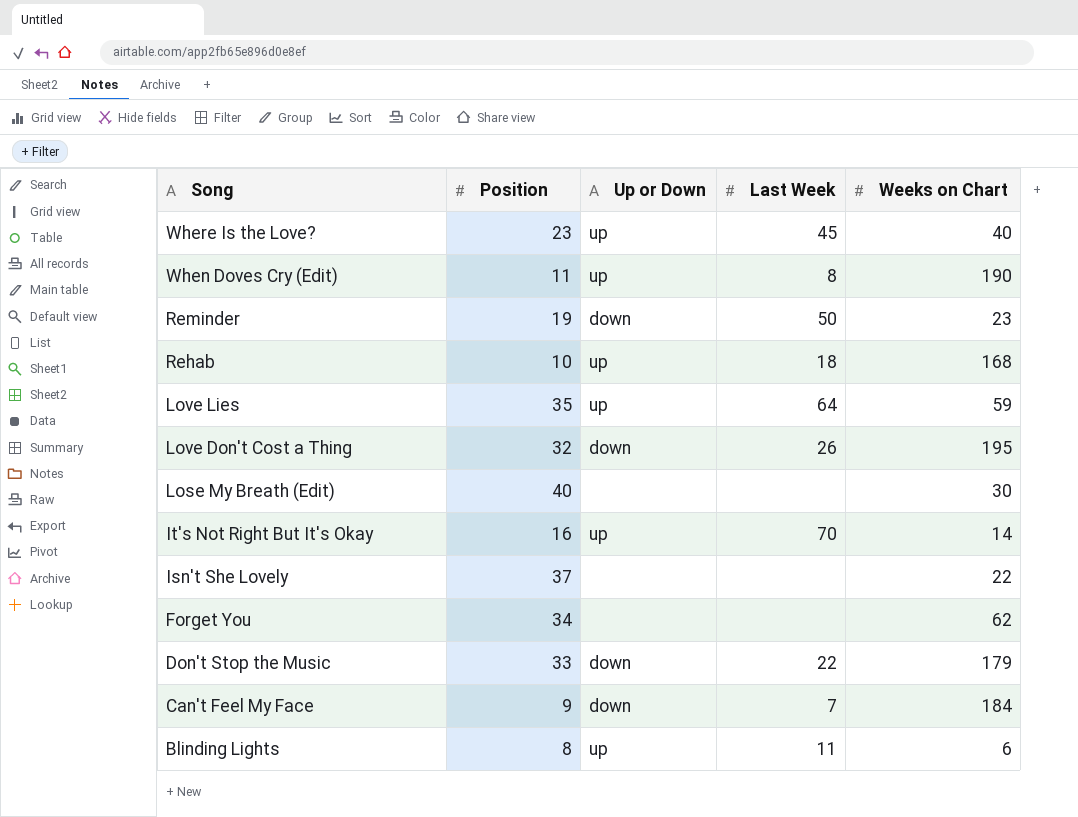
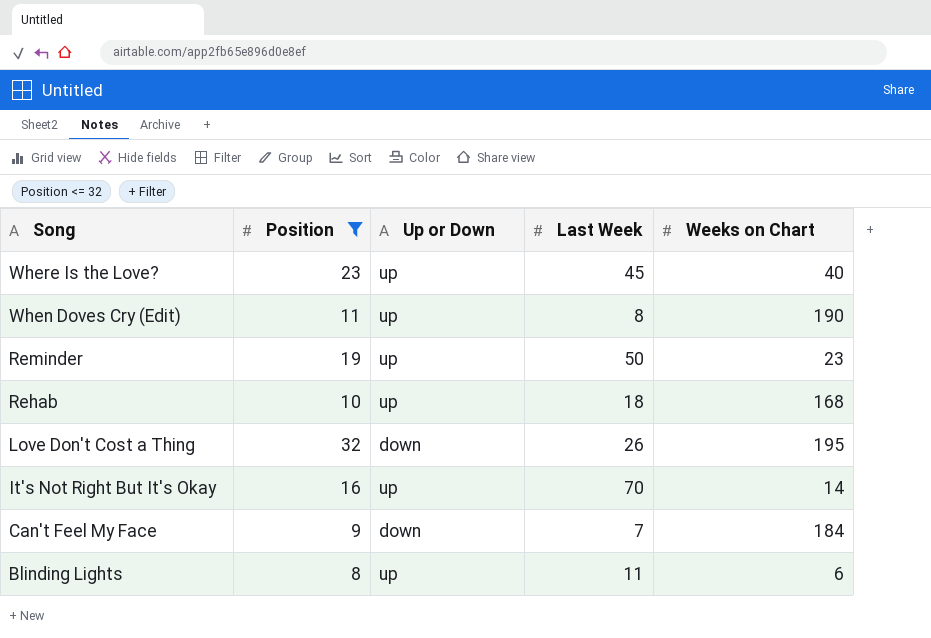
filter: none -> Position <= 32
Reminder | Up or Down: down -> up

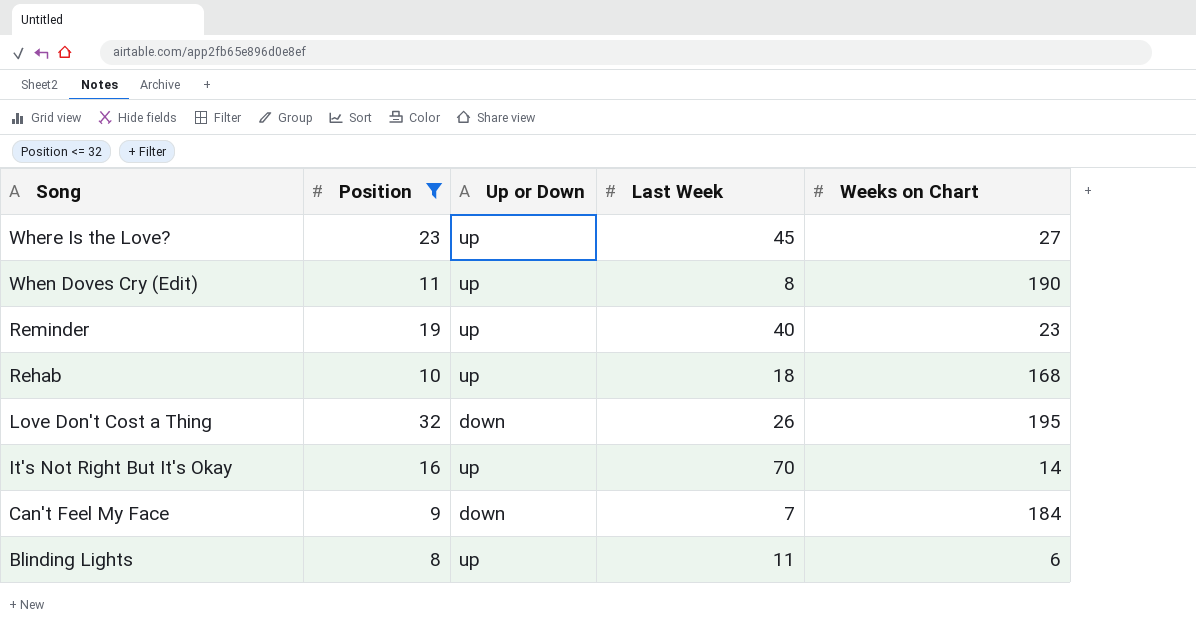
Where Is the Love? | Weeks on Chart: 40 -> 27
Reminder | Last Week: 50 -> 40

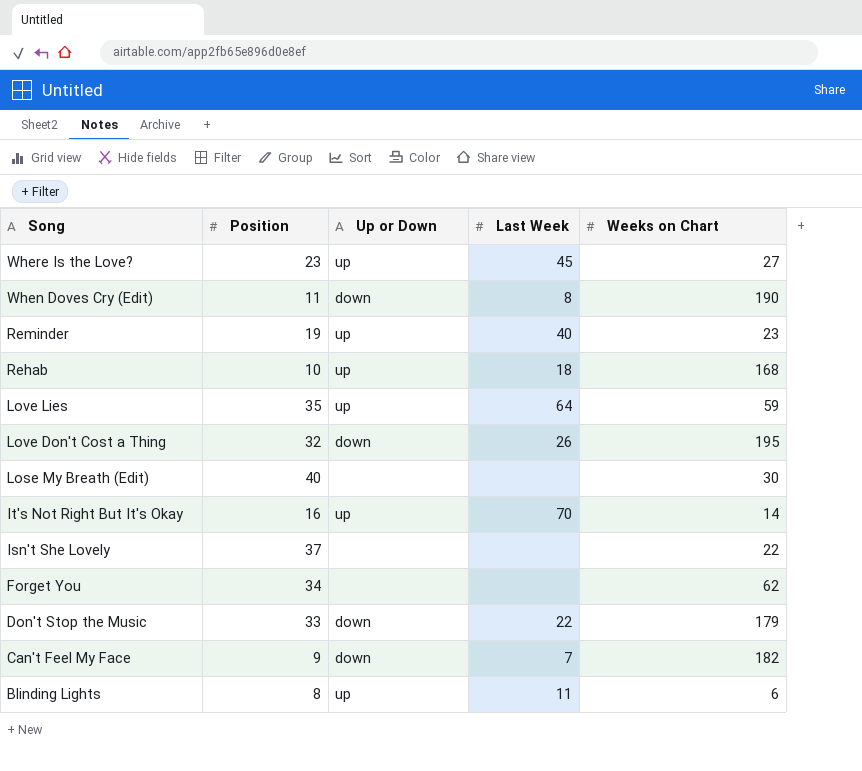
filter: Position <= 32 -> none
When Doves Cry (Edit) | Up or Down: up -> down
Can't Feel My Face | Weeks on Chart: 184 -> 182

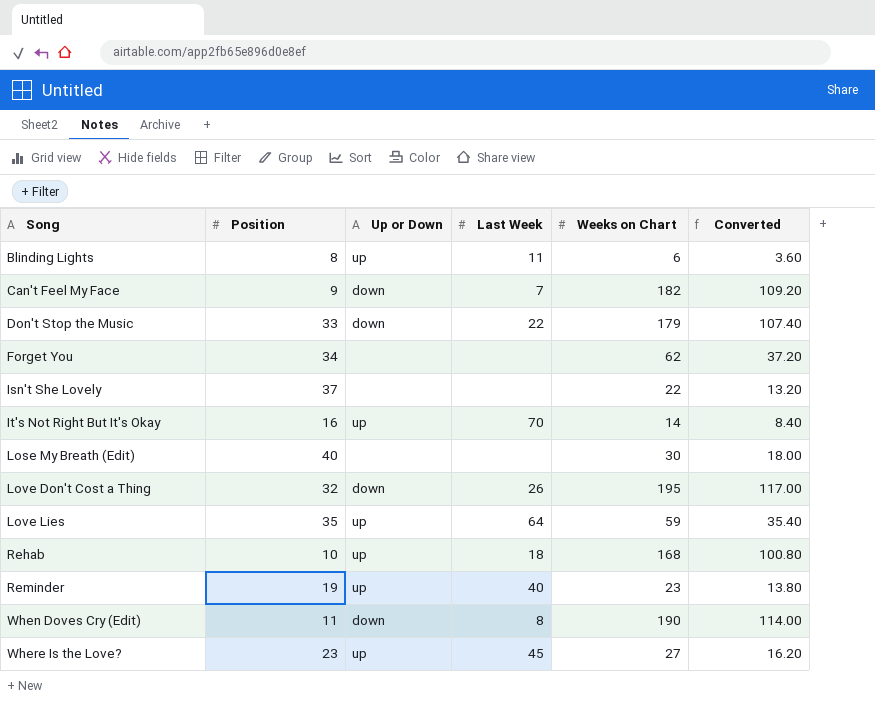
row order: Song descending -> Song ascending
column Converted | formula: none -> [Weeks on Chart] * 0.6

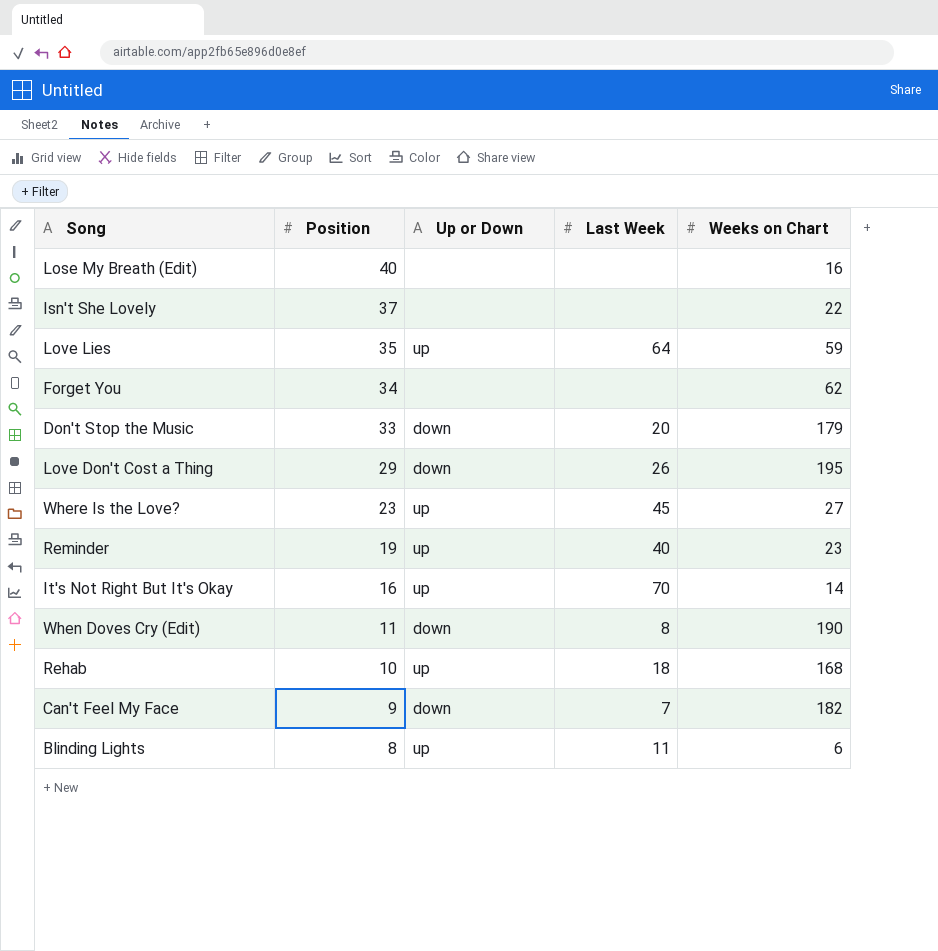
row order: Song ascending -> Position descending
column Converted | formula: [Weeks on Chart] * 0.6 -> none
Lose My Breath (Edit) | Weeks on Chart: 30 -> 16
Don't Stop the Music | Last Week: 22 -> 20
Love Don't Cost a Thing | Position: 32 -> 29

